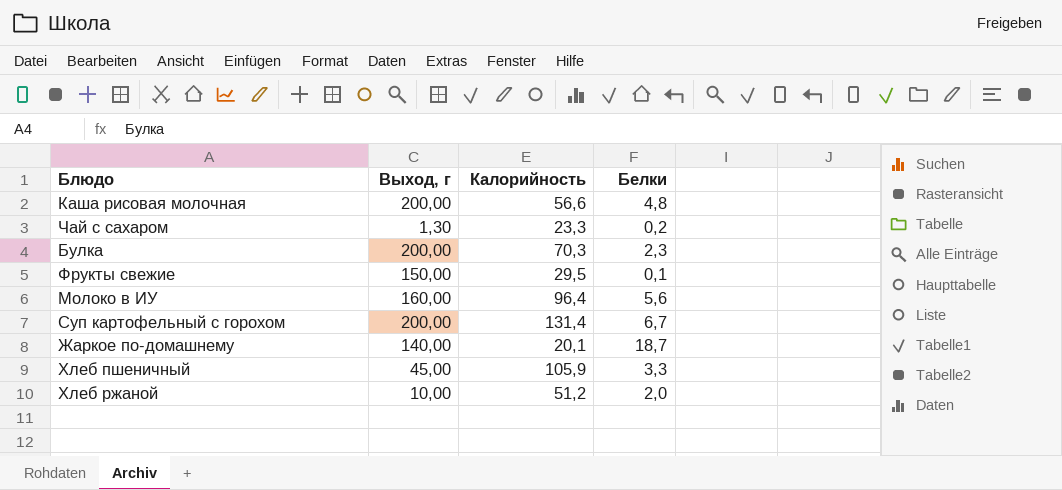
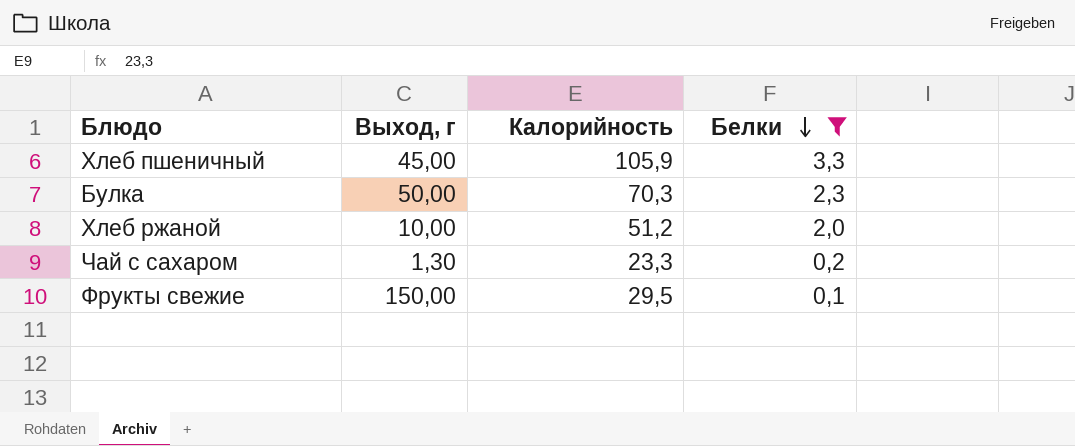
filter: none -> Белки <= 3,3
row order: none -> Белки descending
Булка | Выход, г: 200,00 -> 50,00

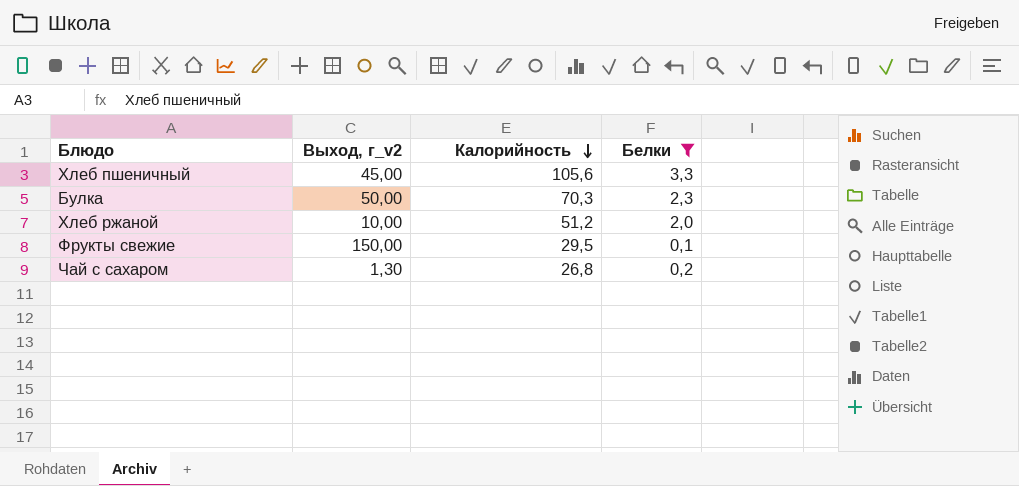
row order: Белки descending -> Калорийность descending
column name: Выход, г -> Выход, г_v2
Хлеб пшеничный | Калорийность: 105,9 -> 105,6
Чай с сахаром | Калорийность: 23,3 -> 26,8

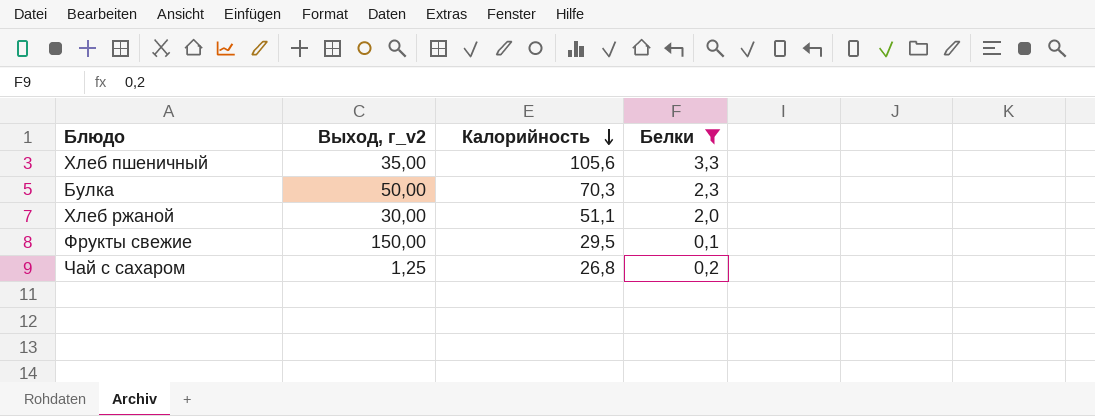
Хлеб пшеничный | Выход, г_v2: 45,00 -> 35,00
Хлеб ржаной | Выход, г_v2: 10,00 -> 30,00
Хлеб ржаной | Калорийность: 51,2 -> 51,1
Чай с сахаром | Выход, г_v2: 1,30 -> 1,25

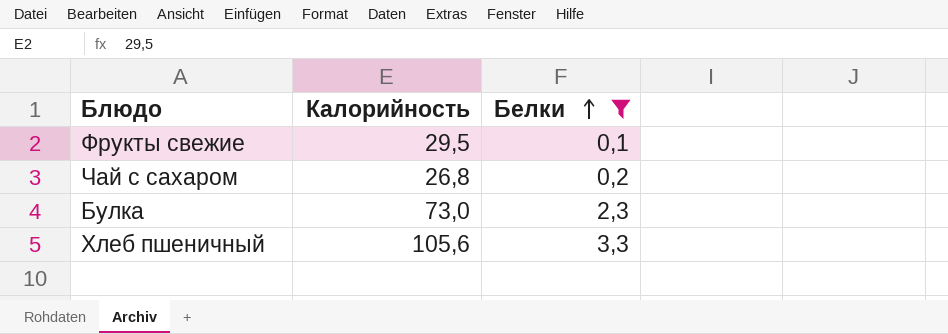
row order: Калорийность descending -> Белки ascending
column Выход, г_v2 | position: 2 -> none
row Хлеб ржаной: 30,00 | 51,1 | 2,0 -> none
Булка | Калорийность: 70,3 -> 73,0

